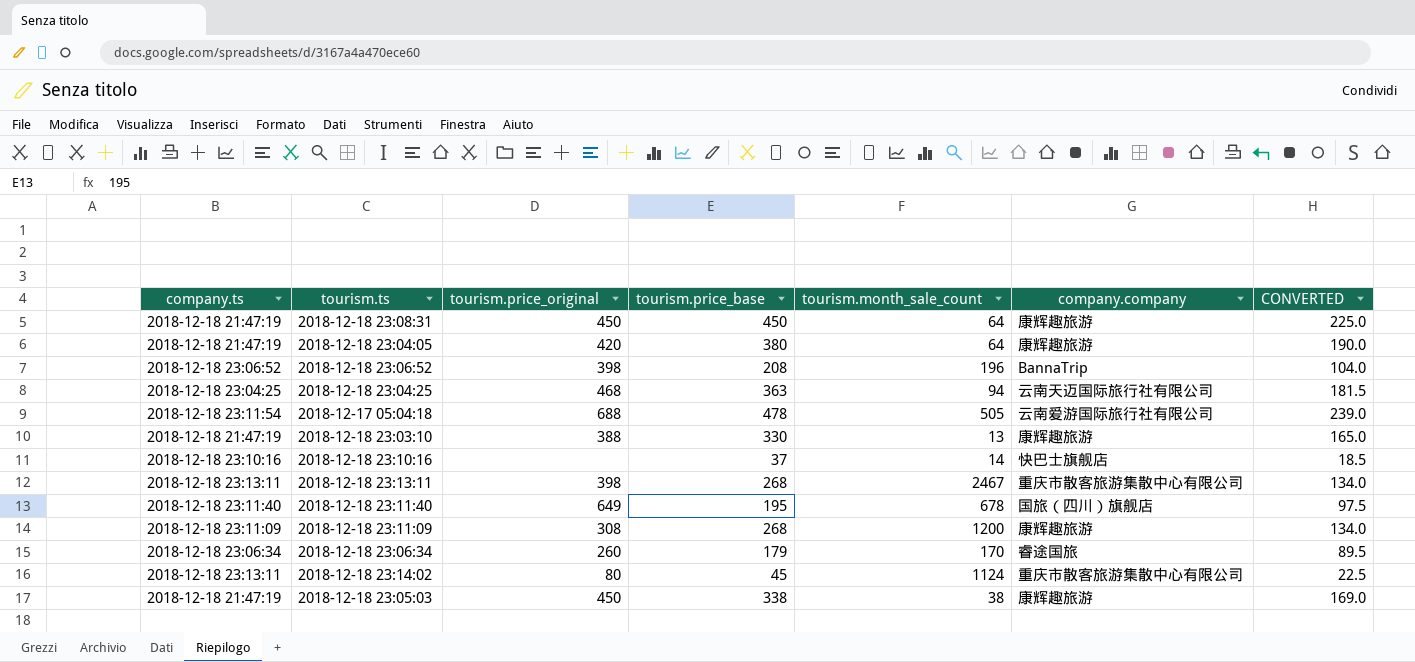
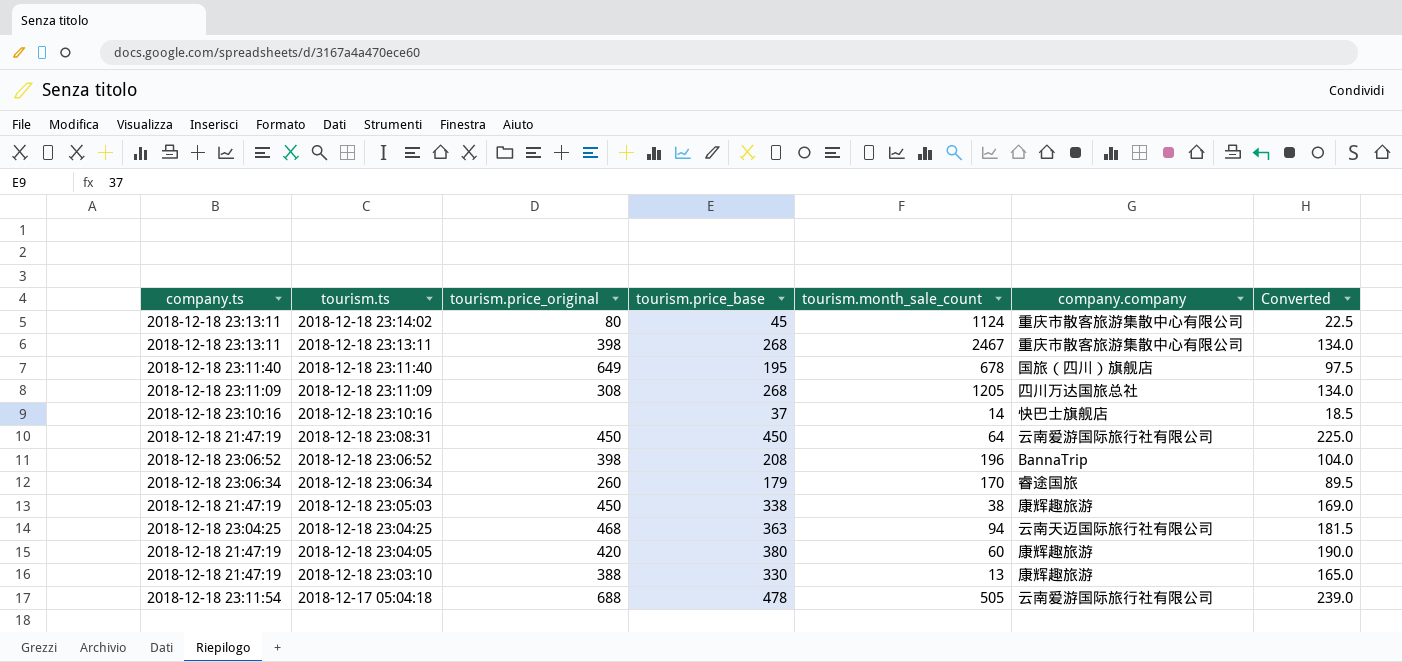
row order: none -> tourism.ts descending
column name: CONVERTED -> Converted
2018-12-18 23:11:09 | tourism.month_sale_count: 1200 -> 1205
2018-12-18 23:11:09 | company.company: 康辉趣旅游 -> 四川万达国旅总社
2018-12-18 23:08:31 | company.company: 康辉趣旅游 -> 云南爱游国际旅行社有限公司
2018-12-18 23:04:05 | tourism.month_sale_count: 64 -> 60

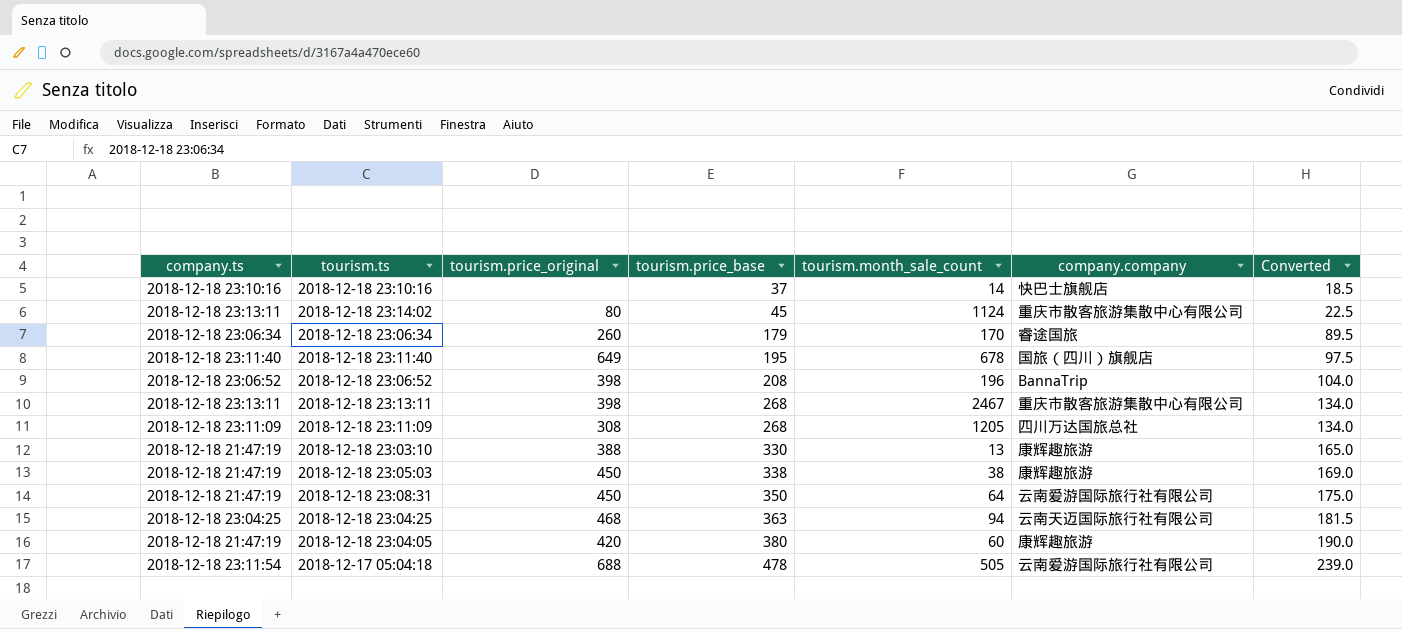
row order: tourism.ts descending -> tourism.price_base ascending
2018-12-18 23:08:31 | tourism.price_base: 450 -> 350
2018-12-18 23:08:31 | Converted: 225.0 -> 175.0

